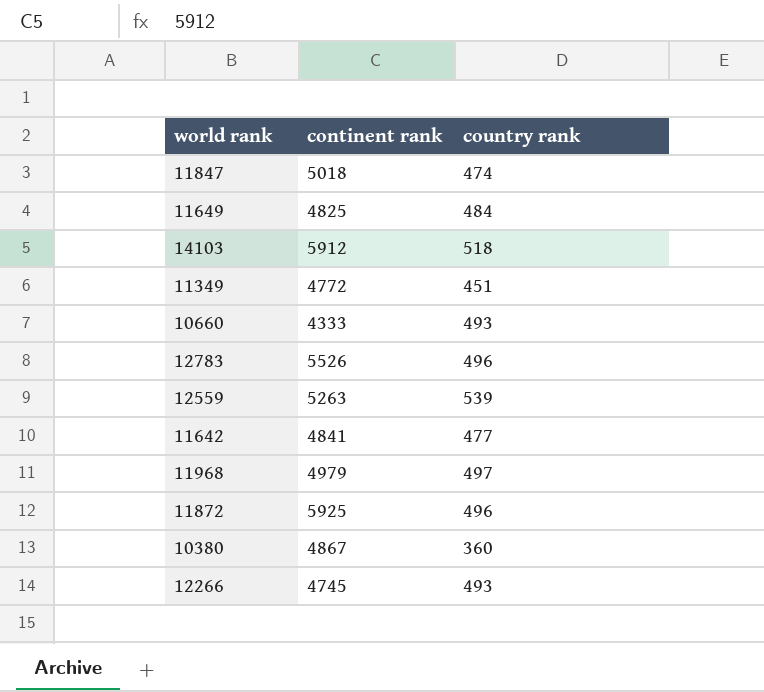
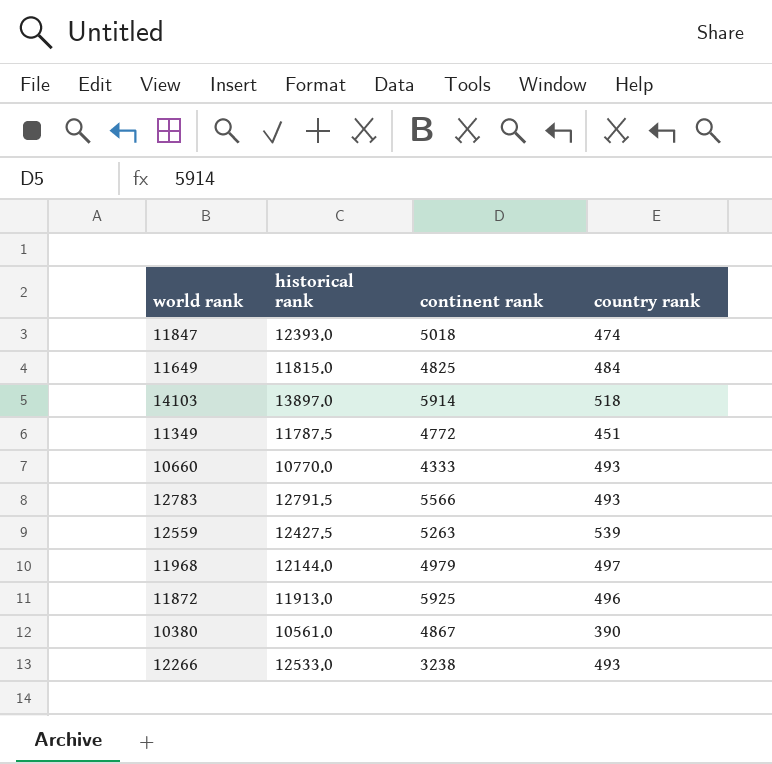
column historical rank | position: none -> 2
row 11642: 4841 | 477 -> none
14103 | continent rank: 5912 -> 5914
12783 | continent rank: 5526 -> 5566
12783 | country rank: 496 -> 493
10380 | country rank: 360 -> 390
12266 | continent rank: 4745 -> 3238

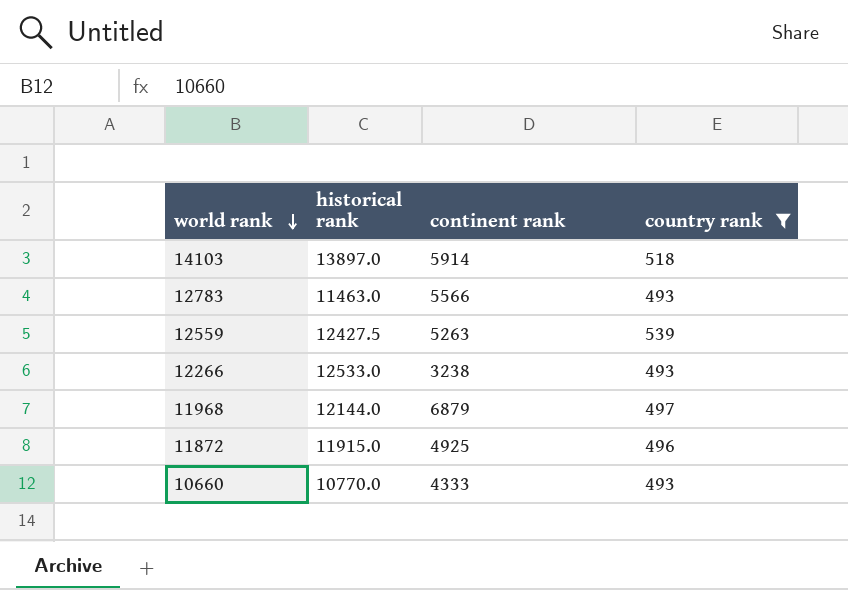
filter: none -> country rank >= 493
row order: none -> world rank descending
12783 | historical rank: 12791.5 -> 11463.0
11968 | continent rank: 4979 -> 6879
11872 | historical rank: 11913.0 -> 11915.0
11872 | continent rank: 5925 -> 4925

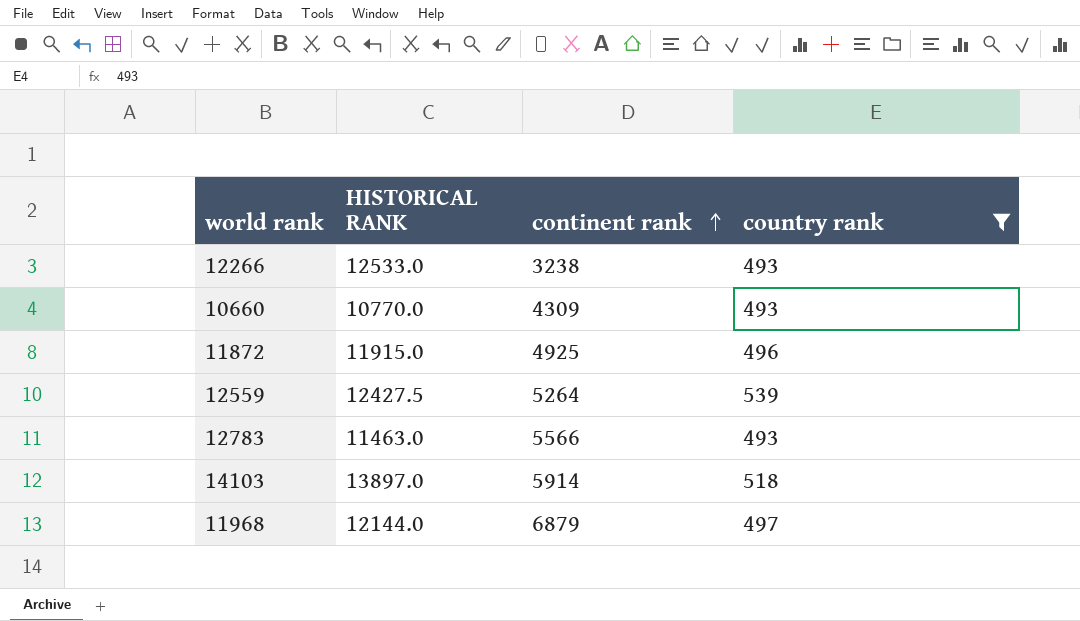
row order: world rank descending -> continent rank ascending
column name: historical rank -> HISTORICAL RANK
10660 | continent rank: 4333 -> 4309
12559 | continent rank: 5263 -> 5264

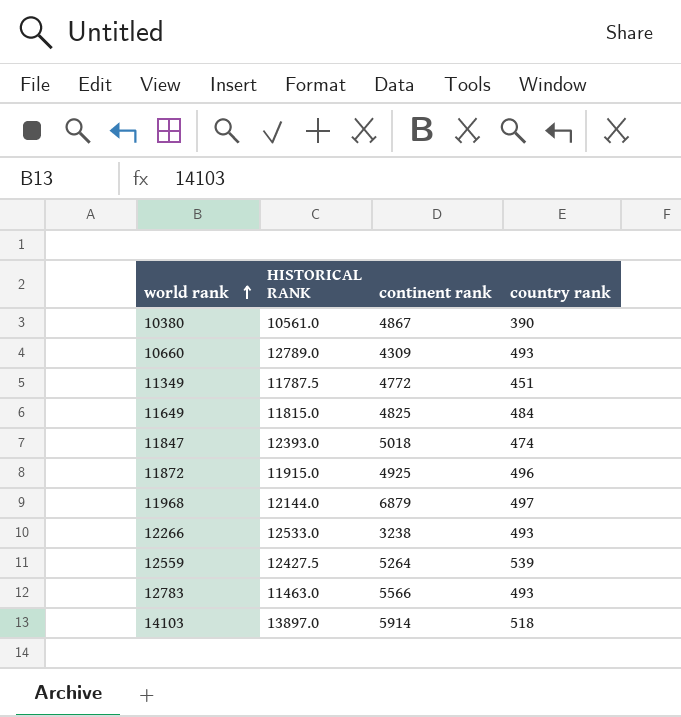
filter: country rank >= 493 -> none
row order: continent rank ascending -> world rank ascending
10660 | HISTORICAL RANK: 10770.0 -> 12789.0

